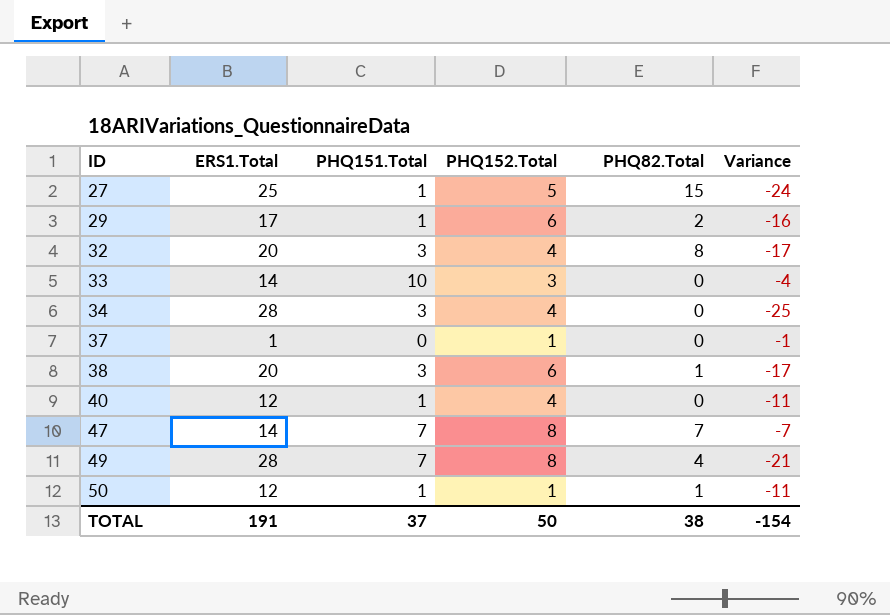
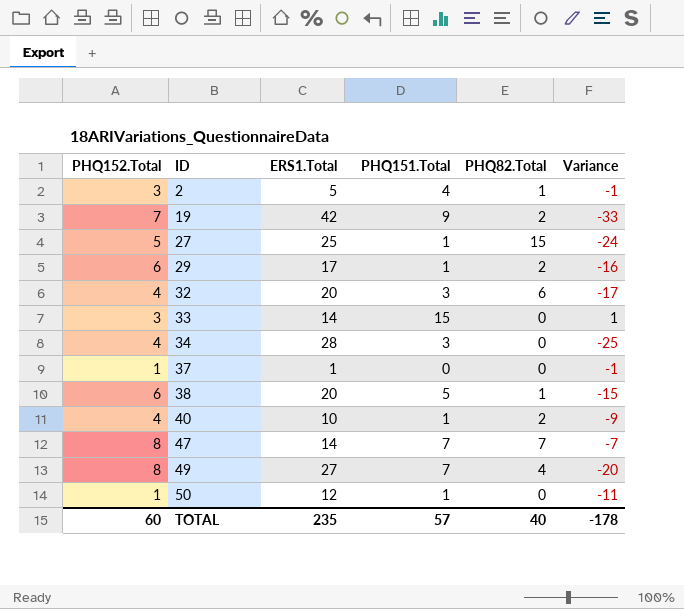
column PHQ152.Total | position: 4 -> 1
row 2: none -> 3 | 5 | 4 | 1 | -1
row 19: none -> 7 | 42 | 9 | 2 | -33
32 | PHQ82.Total: 8 -> 6
33 | PHQ151.Total: 10 -> 15
33 | Variance: -4 -> 1
38 | PHQ151.Total: 3 -> 5
38 | Variance: -17 -> -15
40 | ERS1.Total: 12 -> 10
40 | PHQ82.Total: 0 -> 2
40 | Variance: -11 -> -9
49 | ERS1.Total: 28 -> 27
49 | Variance: -21 -> -20
50 | PHQ82.Total: 1 -> 0
TOTAL | PHQ152.Total: 50 -> 60
TOTAL | ERS1.Total: 191 -> 235
TOTAL | PHQ151.Total: 37 -> 57
TOTAL | PHQ82.Total: 38 -> 40
TOTAL | Variance: -154 -> -178

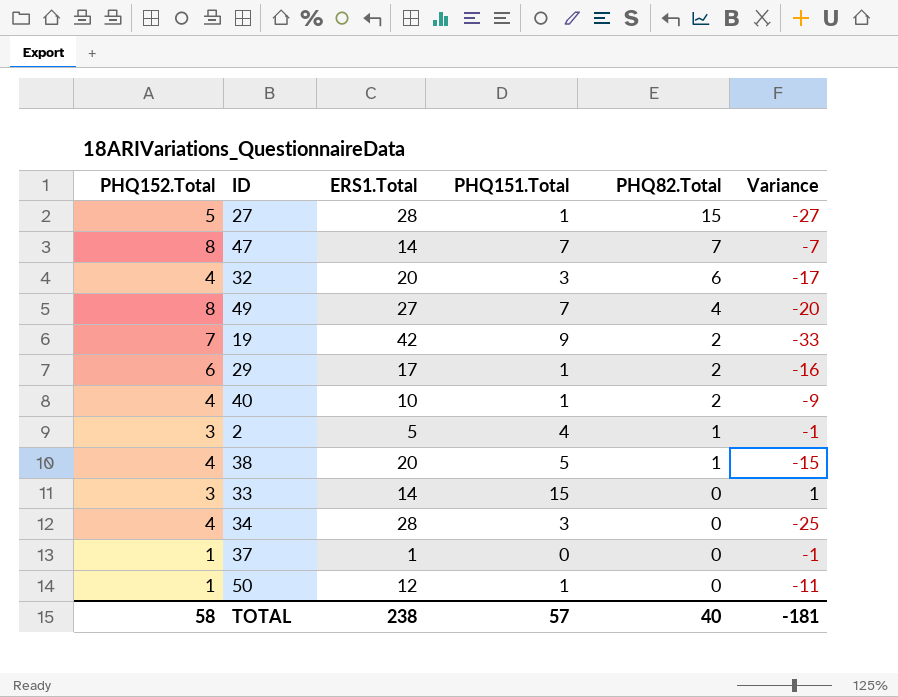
row order: ID ascending -> PHQ82.Total descending
27 | ERS1.Total: 25 -> 28
27 | Variance: -24 -> -27
38 | PHQ152.Total: 6 -> 4
TOTAL | PHQ152.Total: 60 -> 58
TOTAL | ERS1.Total: 235 -> 238
TOTAL | Variance: -178 -> -181

